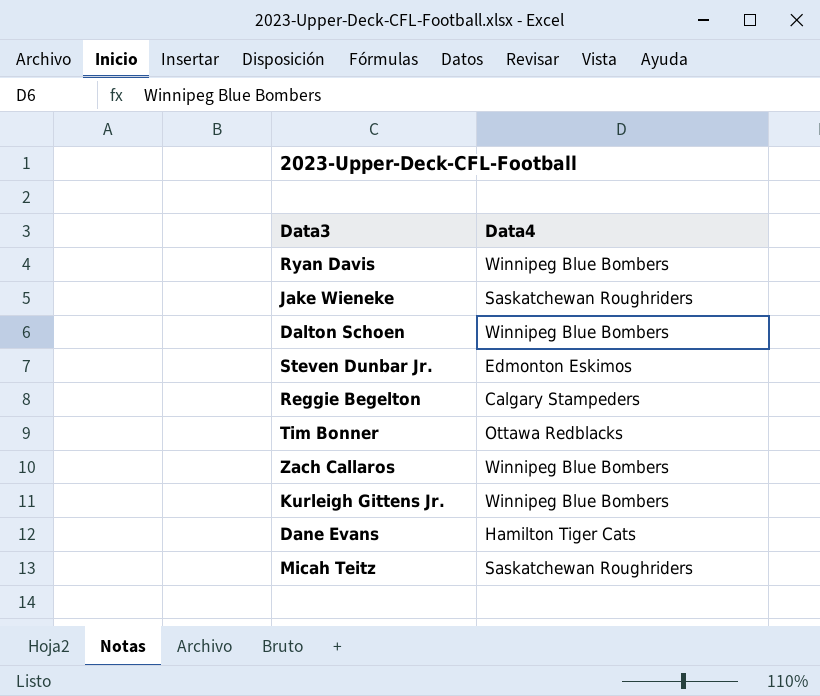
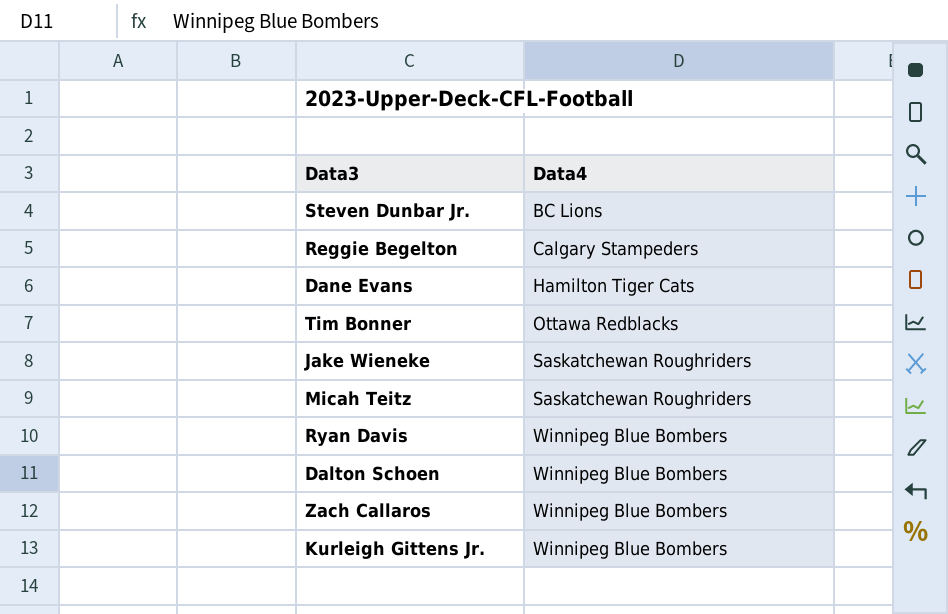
row order: none -> Data4 ascending
Steven Dunbar Jr. | Data4: Edmonton Eskimos -> BC Lions

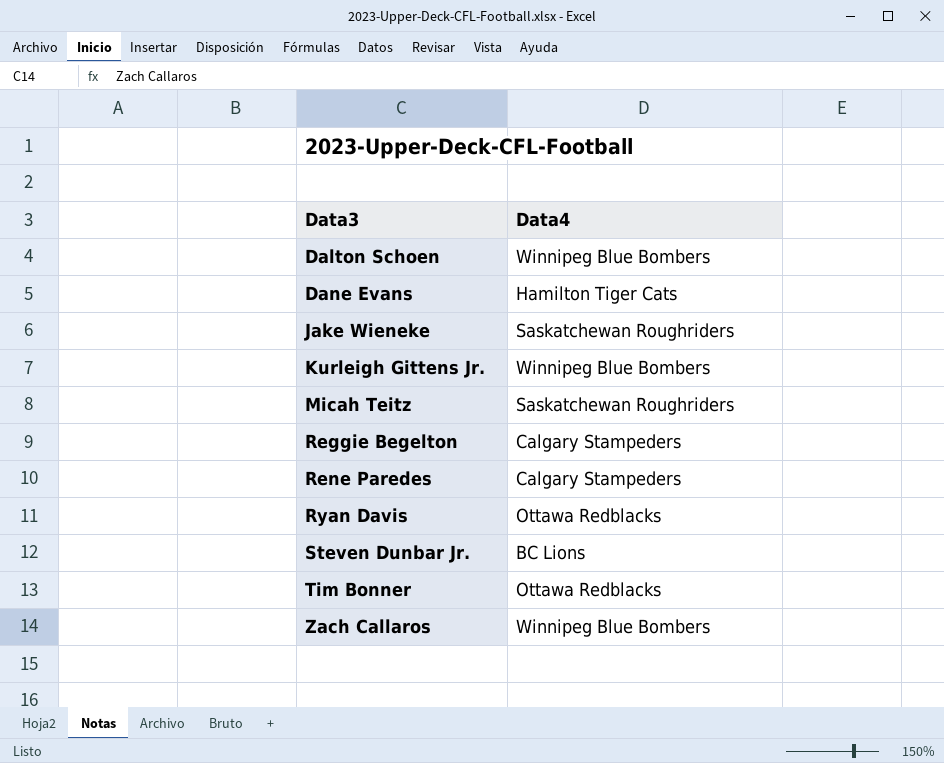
row order: Data4 ascending -> Data3 ascending
row Rene Paredes: none -> Calgary Stampeders
Ryan Davis | Data4: Winnipeg Blue Bombers -> Ottawa Redblacks

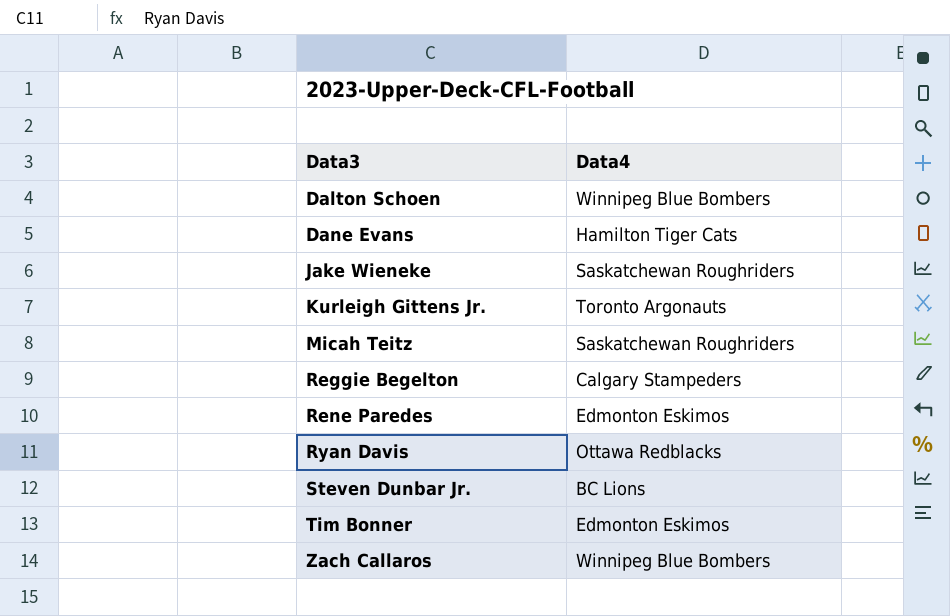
Kurleigh Gittens Jr. | Data4: Winnipeg Blue Bombers -> Toronto Argonauts
Rene Paredes | Data4: Calgary Stampeders -> Edmonton Eskimos
Tim Bonner | Data4: Ottawa Redblacks -> Edmonton Eskimos

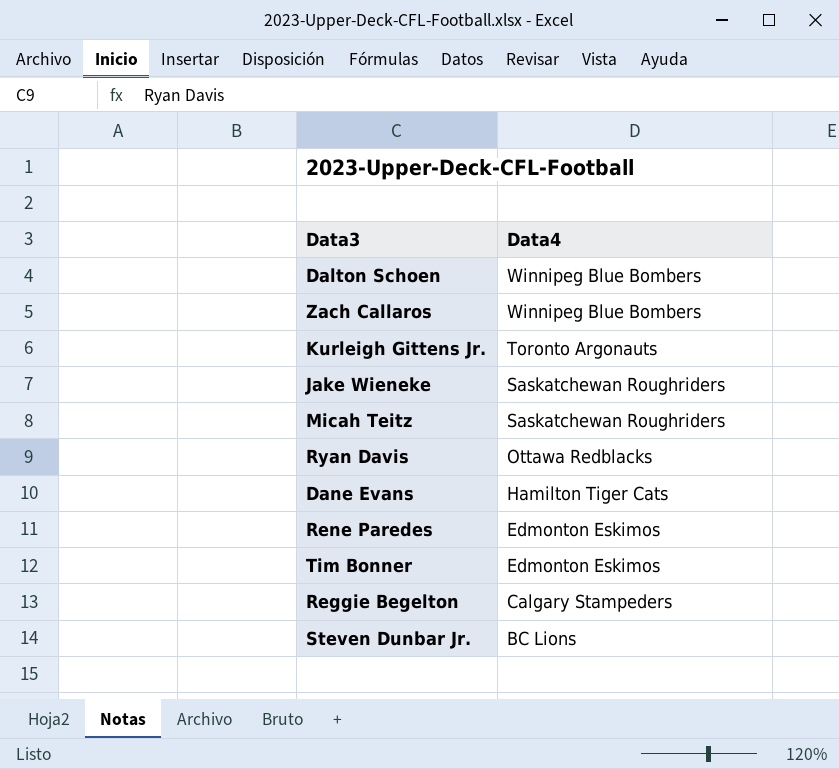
row order: Data3 ascending -> Data4 descending

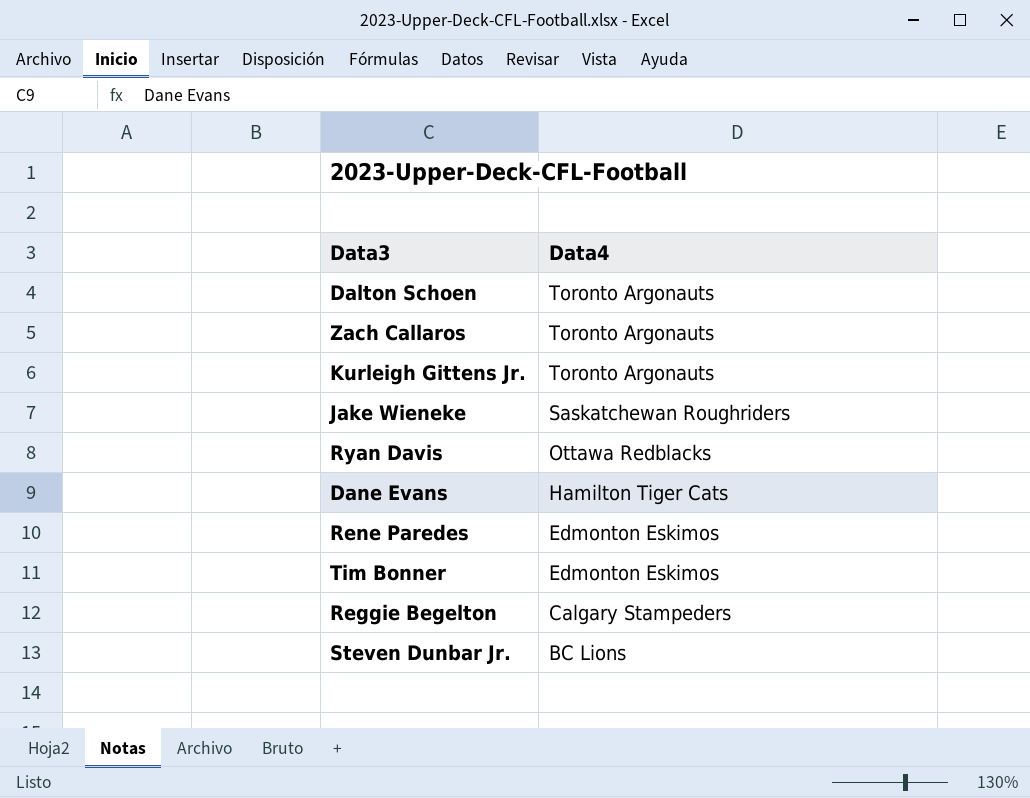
row Micah Teitz: Saskatchewan Roughriders -> none
Dalton Schoen | Data4: Winnipeg Blue Bombers -> Toronto Argonauts
Zach Callaros | Data4: Winnipeg Blue Bombers -> Toronto Argonauts

